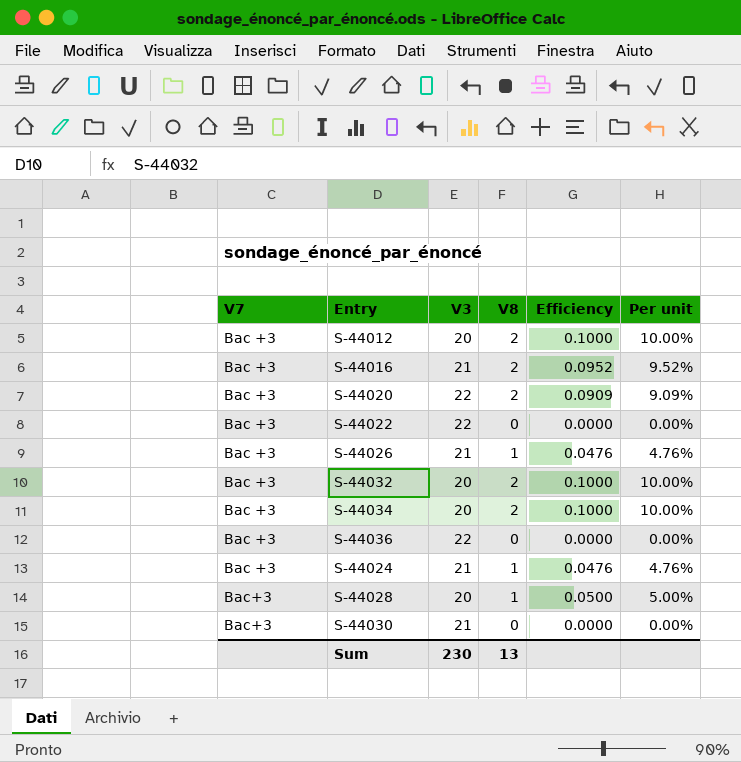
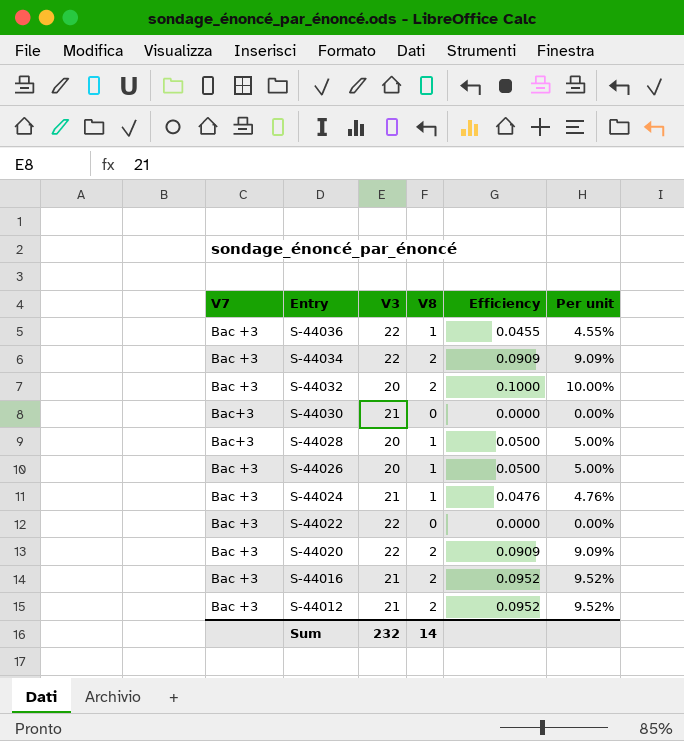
row order: V7 ascending -> Entry descending
S-44036 | V8: 0 -> 1
S-44036 | Efficiency: 0.0000 -> 0.0455
S-44036 | Per unit: 0.00% -> 4.55%
S-44034 | V3: 20 -> 22
S-44034 | Efficiency: 0.1000 -> 0.0909
S-44034 | Per unit: 10.00% -> 9.09%
S-44026 | V3: 21 -> 20
S-44026 | Efficiency: 0.0476 -> 0.0500
S-44026 | Per unit: 4.76% -> 5.00%
S-44012 | V3: 20 -> 21
S-44012 | Efficiency: 0.1000 -> 0.0952
S-44012 | Per unit: 10.00% -> 9.52%
Sum | V3: 230 -> 232
Sum | V8: 13 -> 14

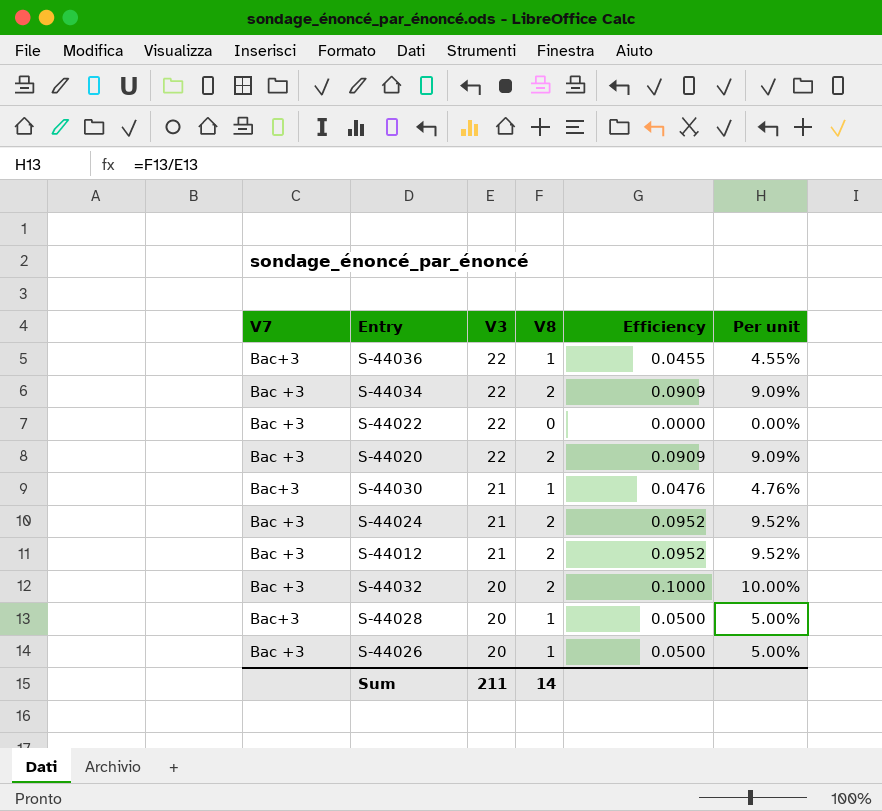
row order: Entry descending -> V3 descending
row S-44016: Bac +3 | 21 | 2 | 0.0952 | 9.52% -> none
S-44036 | V7: Bac +3 -> Bac+3
S-44030 | V8: 0 -> 1
S-44030 | Efficiency: 0.0000 -> 0.0476
S-44030 | Per unit: 0.00% -> 4.76%
S-44024 | V8: 1 -> 2
S-44024 | Efficiency: 0.0476 -> 0.0952
S-44024 | Per unit: 4.76% -> 9.52%
Sum | V3: 232 -> 211

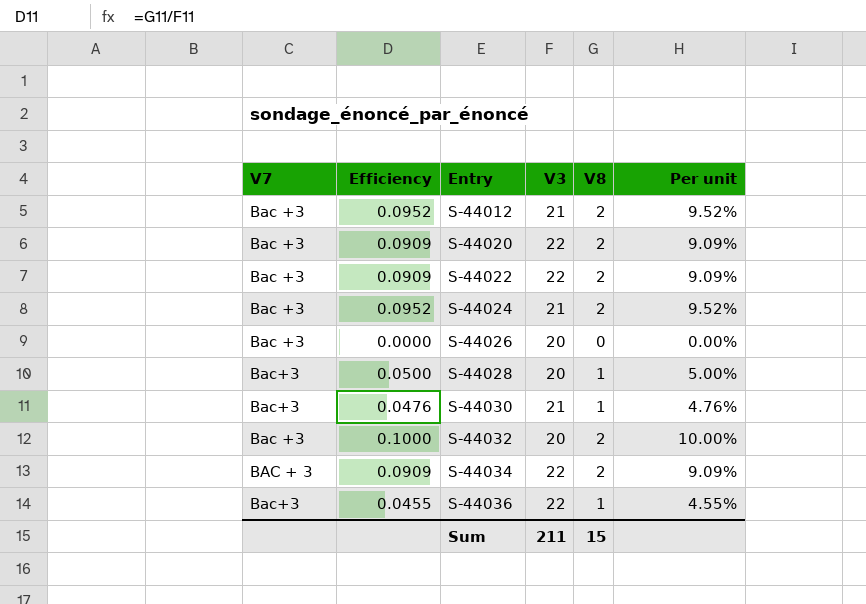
row order: V3 descending -> Entry ascending
column Efficiency | position: 5 -> 2
S-44022 | Efficiency: 0.0000 -> 0.0909
S-44022 | V8: 0 -> 2
S-44022 | Per unit: 0.00% -> 9.09%
S-44026 | Efficiency: 0.0500 -> 0.0000
S-44026 | V8: 1 -> 0
S-44026 | Per unit: 5.00% -> 0.00%
S-44034 | V7: Bac +3 -> BAC + 3
Sum | V8: 14 -> 15

